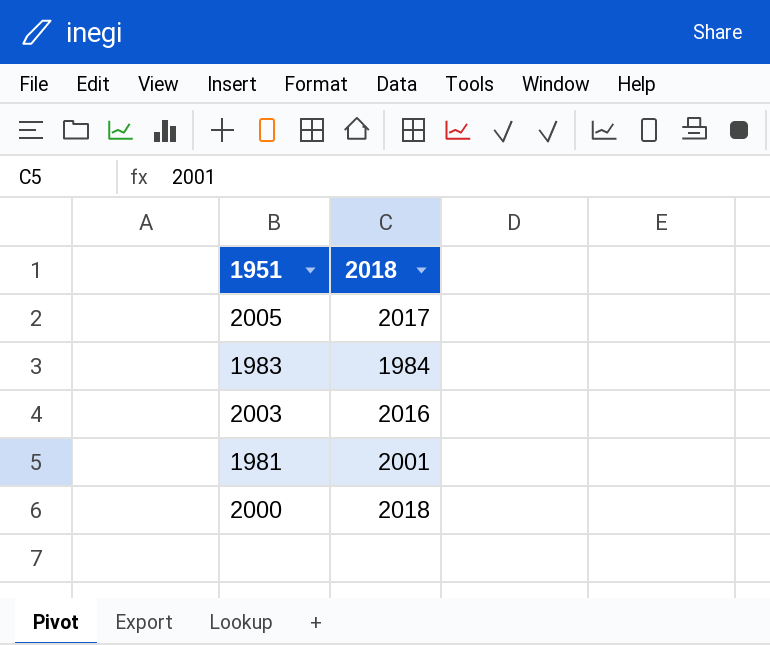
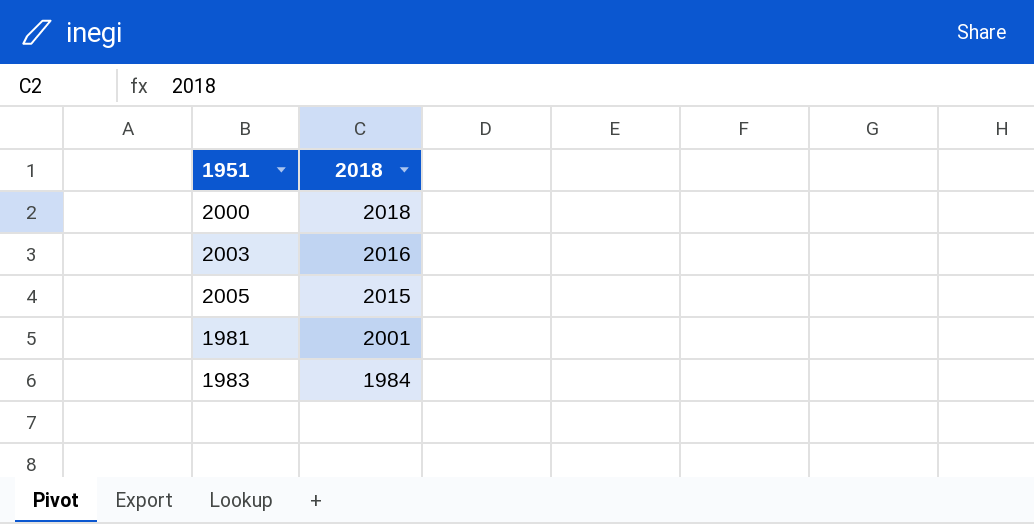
row order: none -> 2018 descending
2005 | 2018: 2017 -> 2015

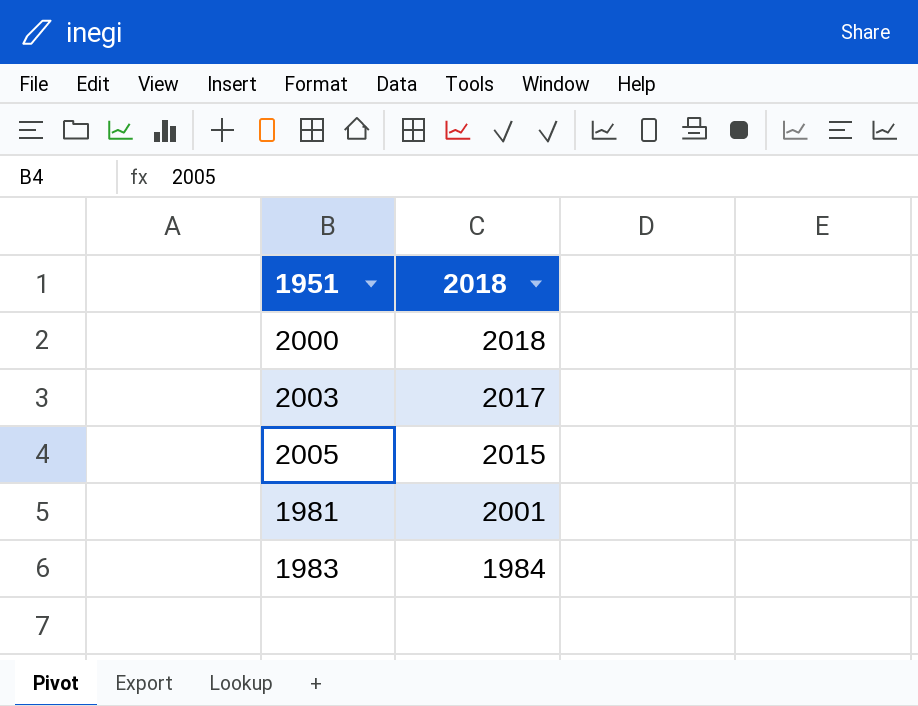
2003 | 2018: 2016 -> 2017

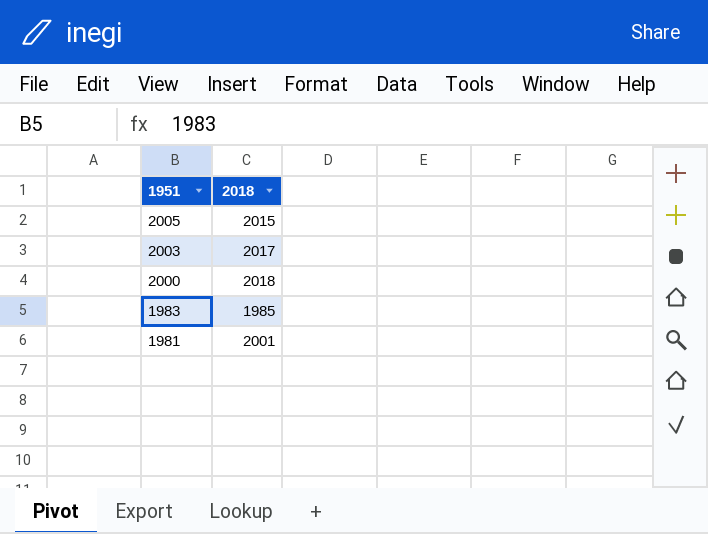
row order: 2018 descending -> 1951 descending
1983 | 2018: 1984 -> 1985

